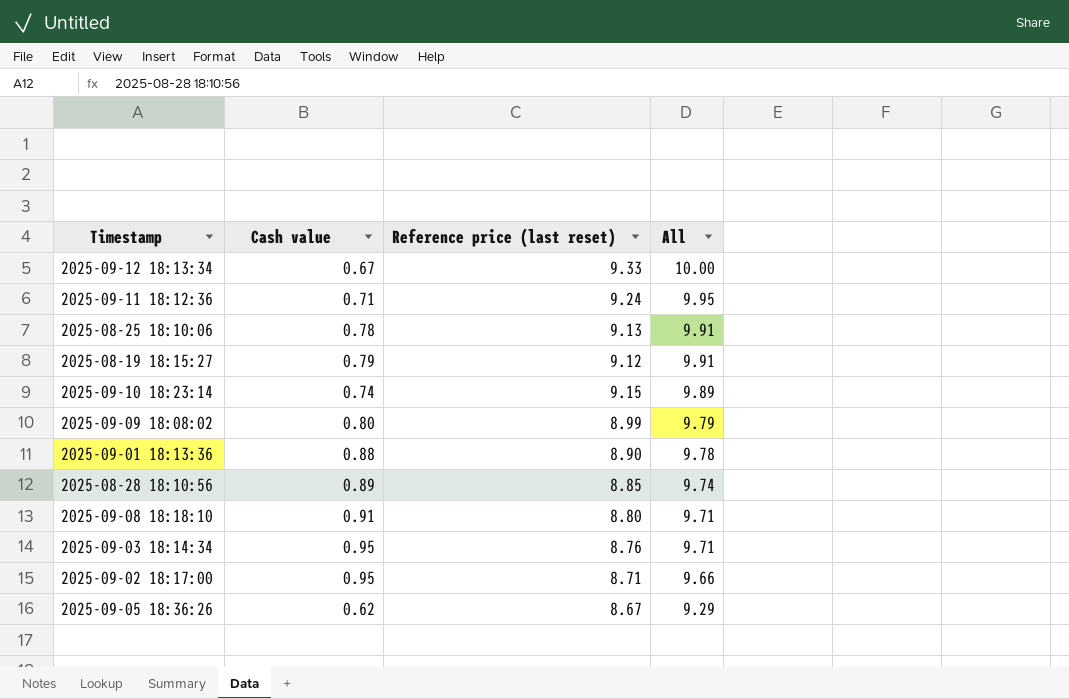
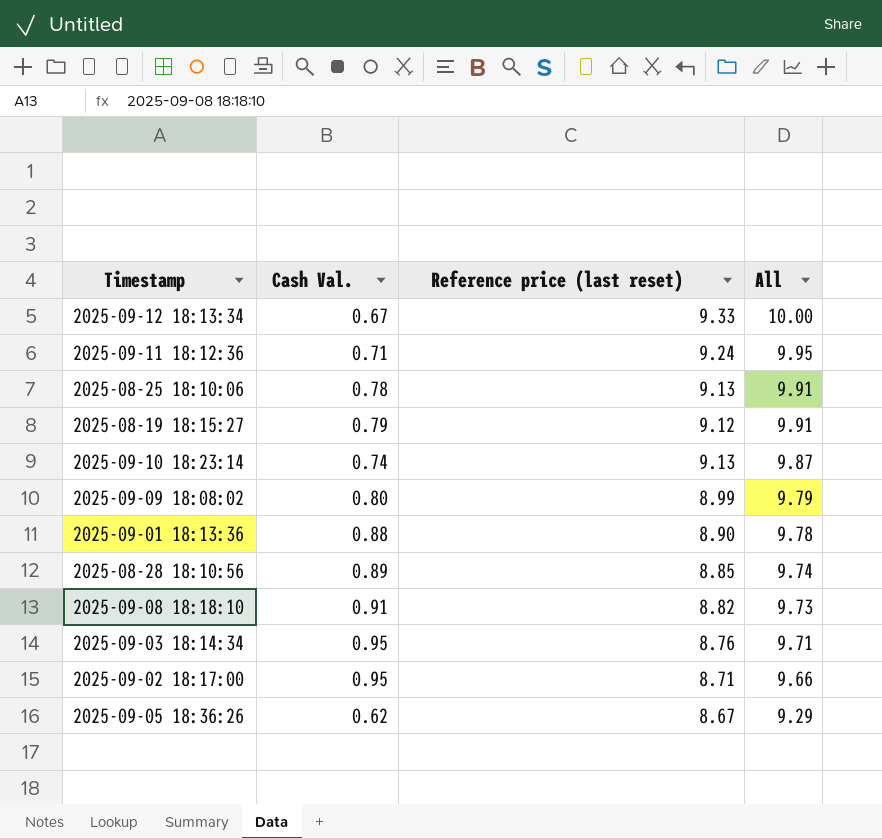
column name: Cash value -> Cash Val.
2025-09-10 18:23:14 | Reference price (last reset): 9.15 -> 9.13
2025-09-10 18:23:14 | All: 9.89 -> 9.87
2025-09-08 18:18:10 | Reference price (last reset): 8.80 -> 8.82
2025-09-08 18:18:10 | All: 9.71 -> 9.73

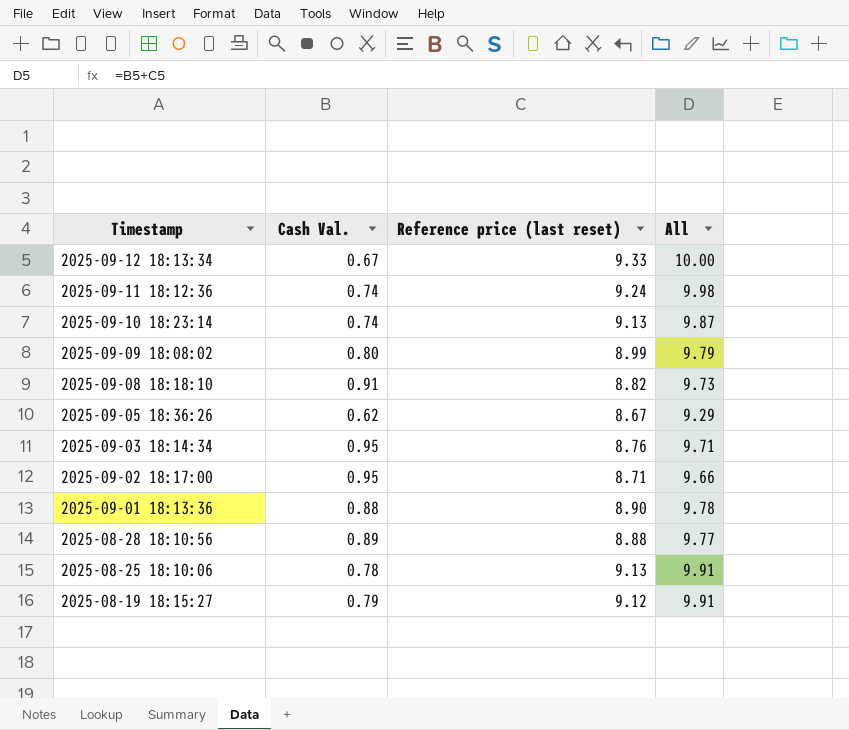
row order: All descending -> Timestamp descending
2025-09-11 18:12:36 | Cash Val.: 0.71 -> 0.74
2025-09-11 18:12:36 | All: 9.95 -> 9.98
2025-08-28 18:10:56 | Reference price (last reset): 8.85 -> 8.88
2025-08-28 18:10:56 | All: 9.74 -> 9.77

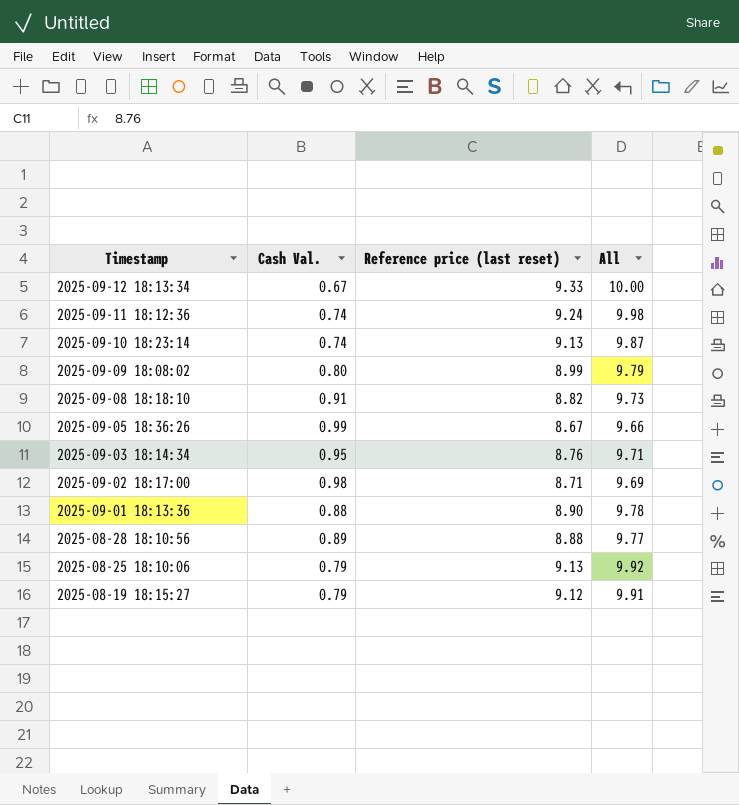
2025-09-05 18:36:26 | Cash Val.: 0.62 -> 0.99
2025-09-05 18:36:26 | All: 9.29 -> 9.66
2025-09-02 18:17:00 | Cash Val.: 0.95 -> 0.98
2025-09-02 18:17:00 | All: 9.66 -> 9.69
2025-08-25 18:10:06 | Cash Val.: 0.78 -> 0.79
2025-08-25 18:10:06 | All: 9.91 -> 9.92

